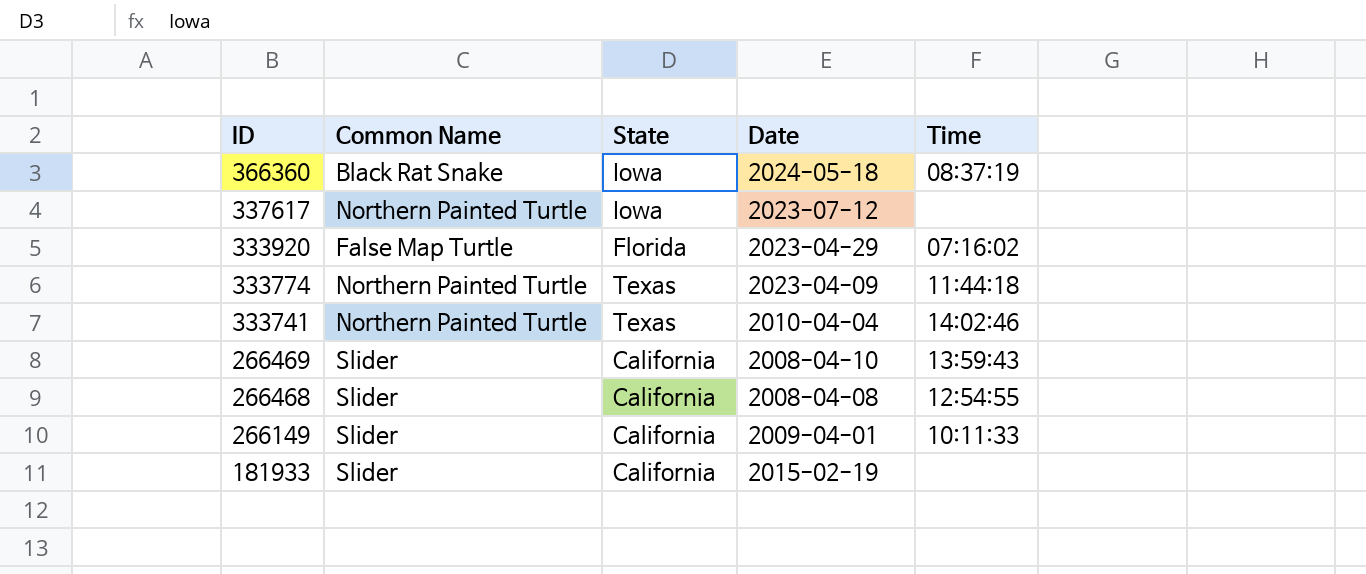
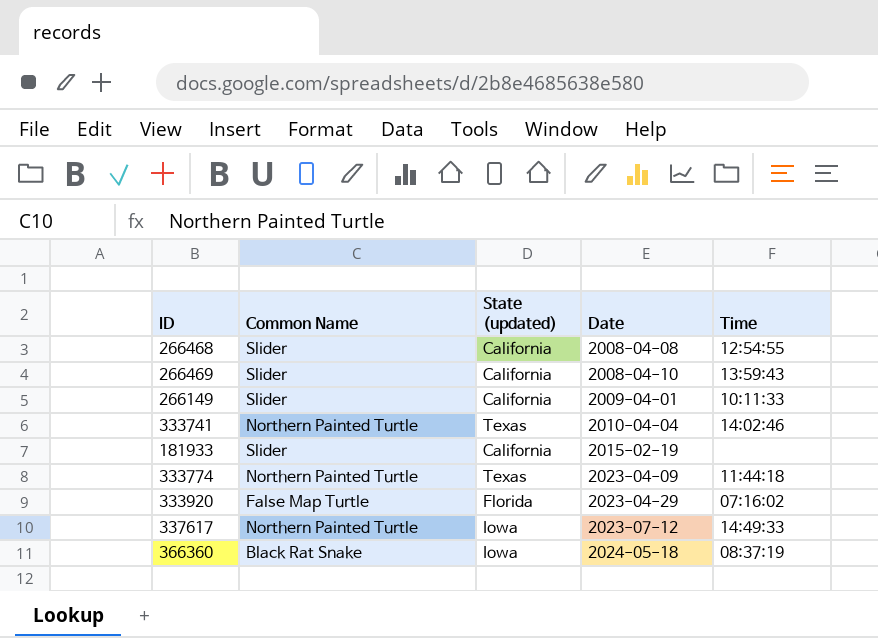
row order: ID descending -> Date ascending
column name: State -> State (updated)
337617 | Time: none -> 14:49:33

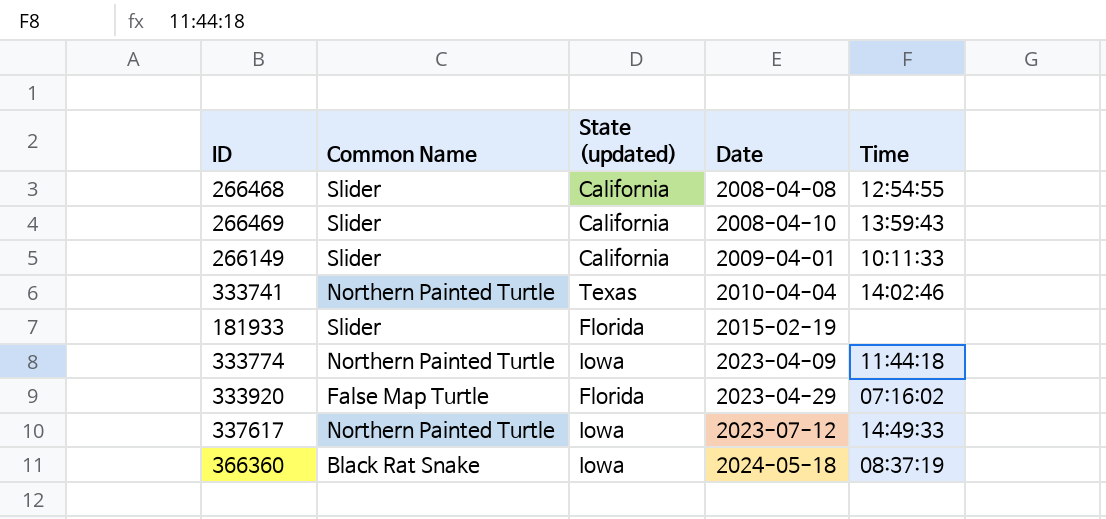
181933 | State (updated): California -> Florida
333774 | State (updated): Texas -> Iowa

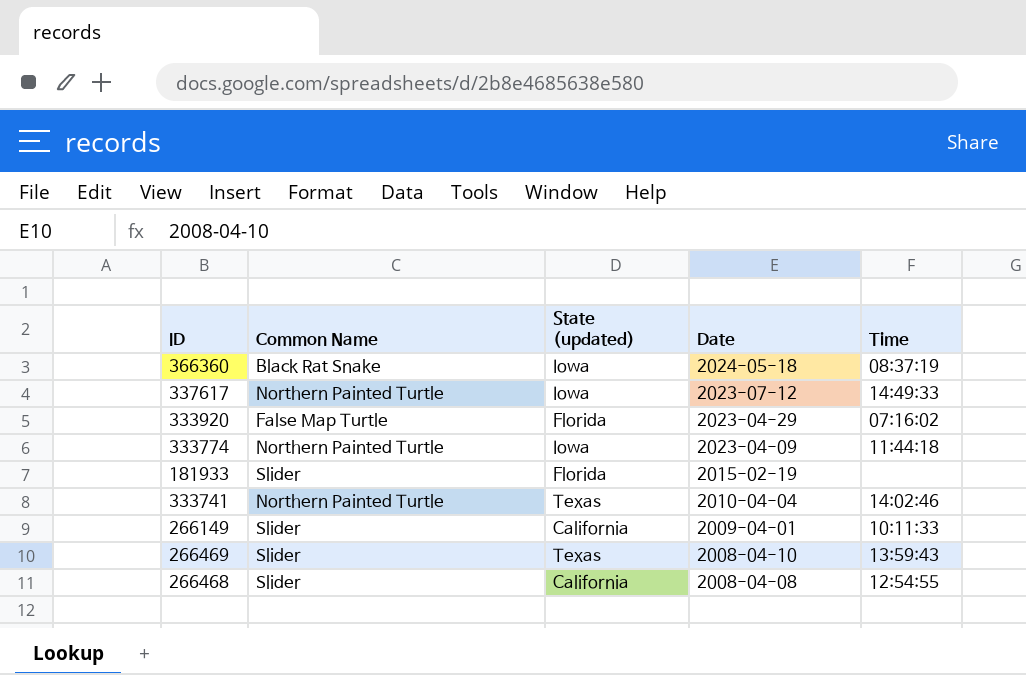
row order: Date ascending -> Date descending
266469 | State (updated): California -> Texas

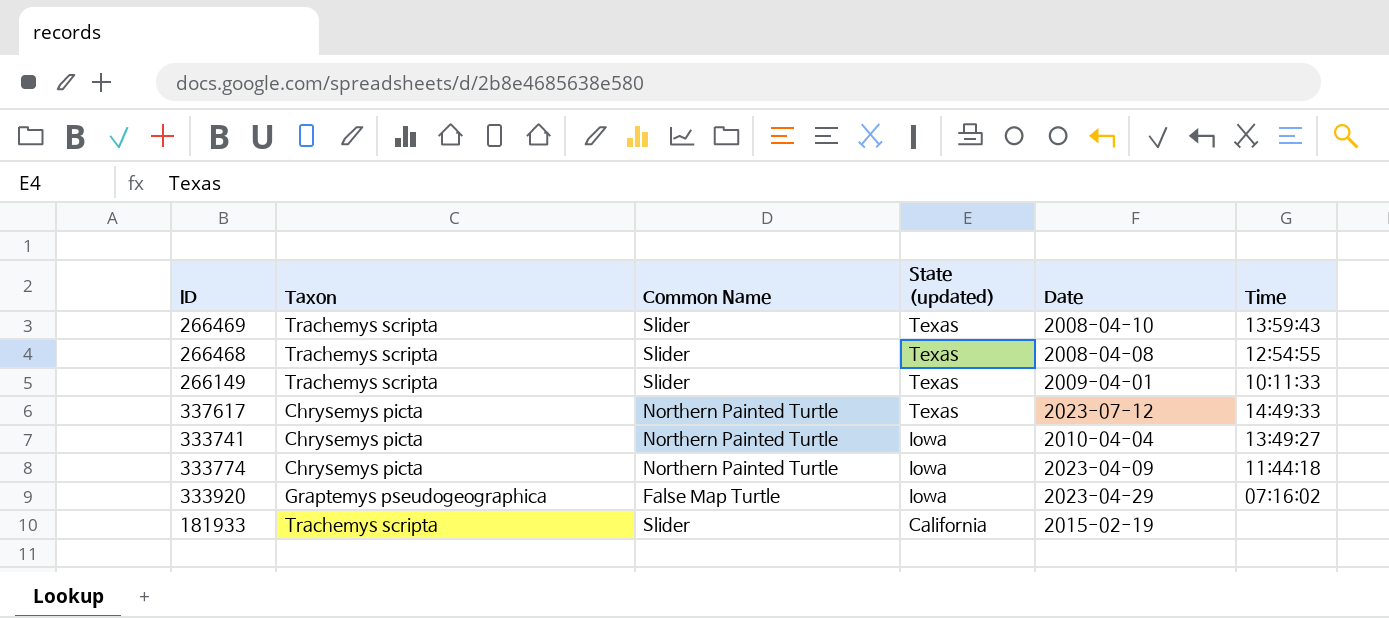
row order: Date descending -> State (updated) descending
column Taxon | position: none -> 2
row 366360: Black Rat Snake | Iowa | 2024-05-18 | 08:37:19 -> none
266468 | State (updated): California -> Texas
266149 | State (updated): California -> Texas
337617 | State (updated): Iowa -> Texas
333741 | State (updated): Texas -> Iowa
333741 | Time: 14:02:46 -> 13:49:27
333920 | State (updated): Florida -> Iowa
181933 | State (updated): Florida -> California

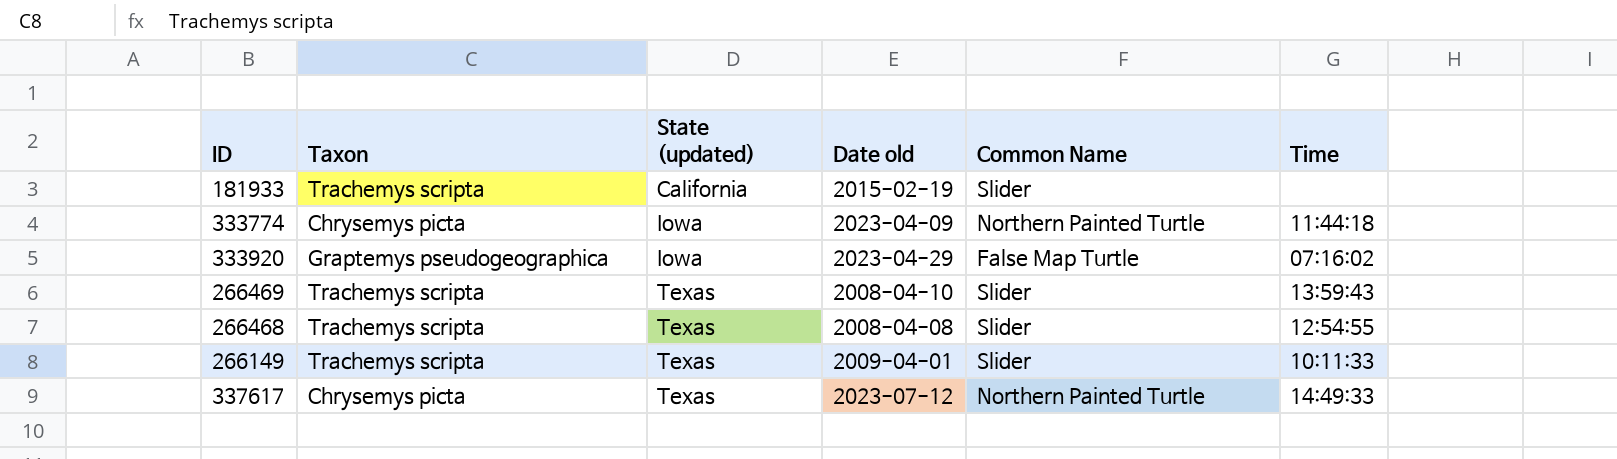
row order: State (updated) descending -> State (updated) ascending
column name: Date -> Date old
column Common Name | position: 3 -> 5
row 333741: Chrysemys picta | Northern Painted Turtle | Iowa | 2010-04-04 | 13:49:27 -> none

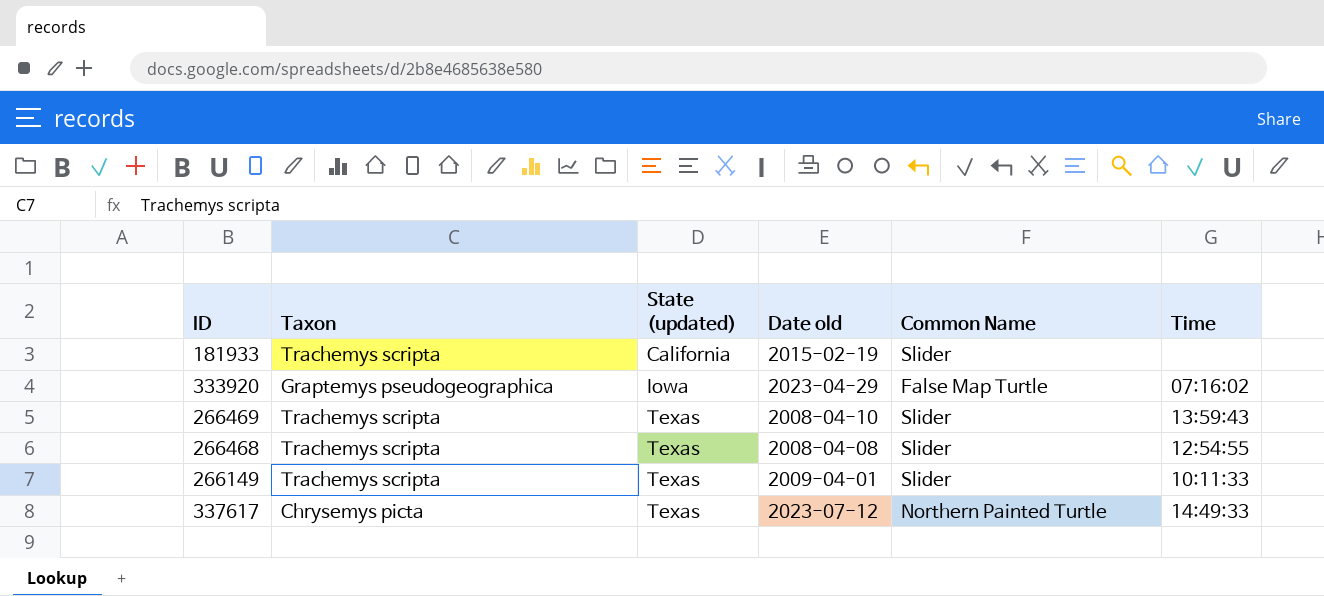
row 333774: Chrysemys picta | Iowa | 2023-04-09 | Northern Painted Turtle | 11:44:18 -> none

